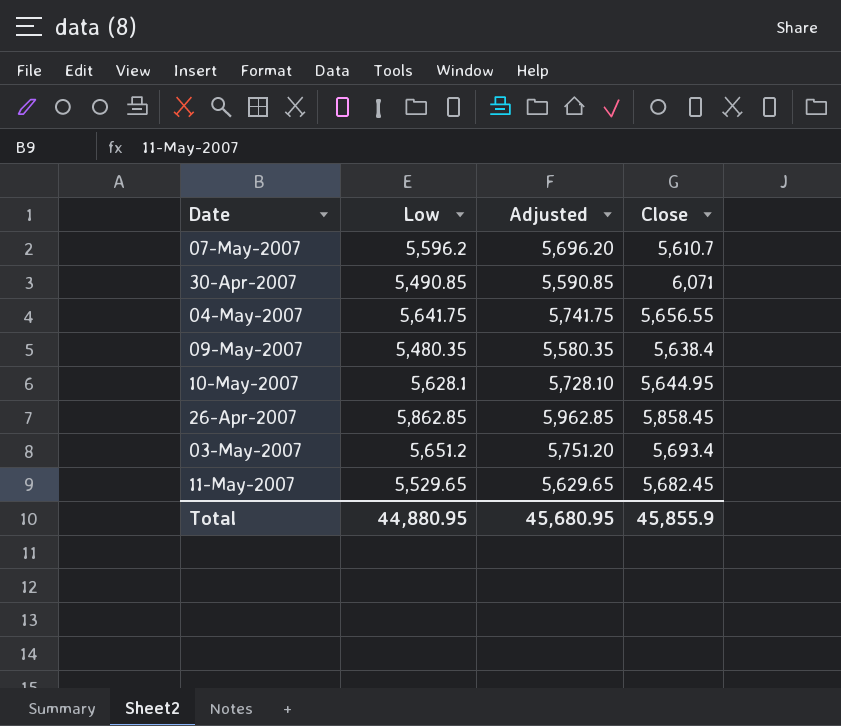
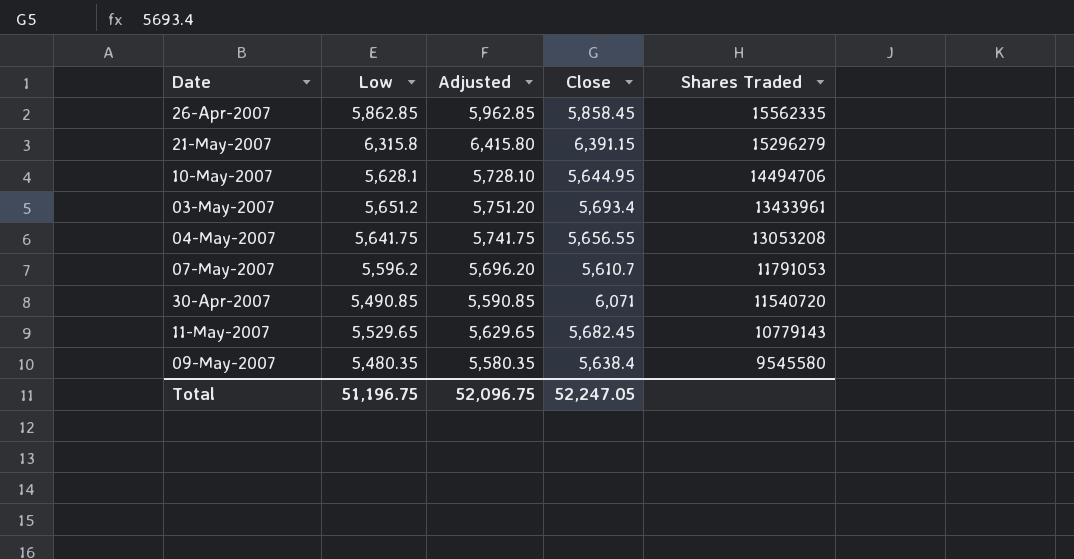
row order: none -> Shares Traded descending
column Shares Traded | position: none -> 5
row 21-May-2007: none -> 6,315.8 | 6,415.80 | 6,391.15 | 15296279
Total | Low: 44,880.95 -> 51,196.75
Total | Adjusted: 45,680.95 -> 52,096.75
Total | Close: 45,855.9 -> 52,247.05

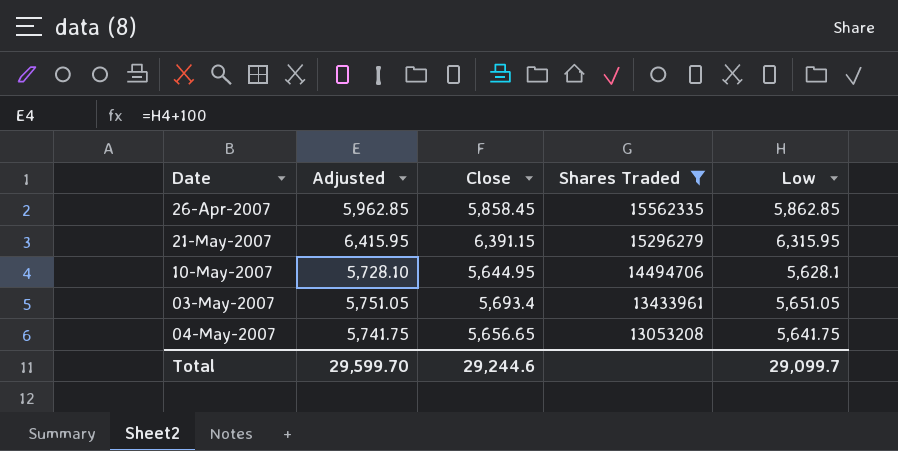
filter: none -> Shares Traded >= 13053208
column Low | position: 2 -> 5
21-May-2007 | Adjusted: 6,415.80 -> 6,415.95
21-May-2007 | Low: 6,315.8 -> 6,315.95
03-May-2007 | Adjusted: 5,751.20 -> 5,751.05
03-May-2007 | Low: 5,651.2 -> 5,651.05
04-May-2007 | Close: 5,656.55 -> 5,656.65
Total | Adjusted: 52,096.75 -> 29,599.70
Total | Close: 52,247.05 -> 29,244.6
Total | Low: 51,196.75 -> 29,099.7

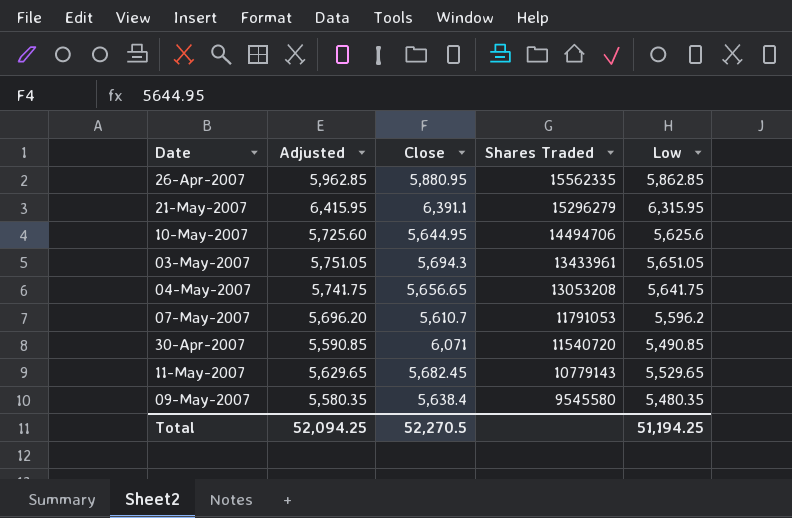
filter: Shares Traded >= 13053208 -> none
26-Apr-2007 | Close: 5,858.45 -> 5,880.95
21-May-2007 | Close: 6,391.15 -> 6,391.1
10-May-2007 | Adjusted: 5,728.10 -> 5,725.60
10-May-2007 | Low: 5,628.1 -> 5,625.6
03-May-2007 | Close: 5,693.4 -> 5,694.3
Total | Adjusted: 29,599.70 -> 52,094.25
Total | Close: 29,244.6 -> 52,270.5
Total | Low: 29,099.7 -> 51,194.25

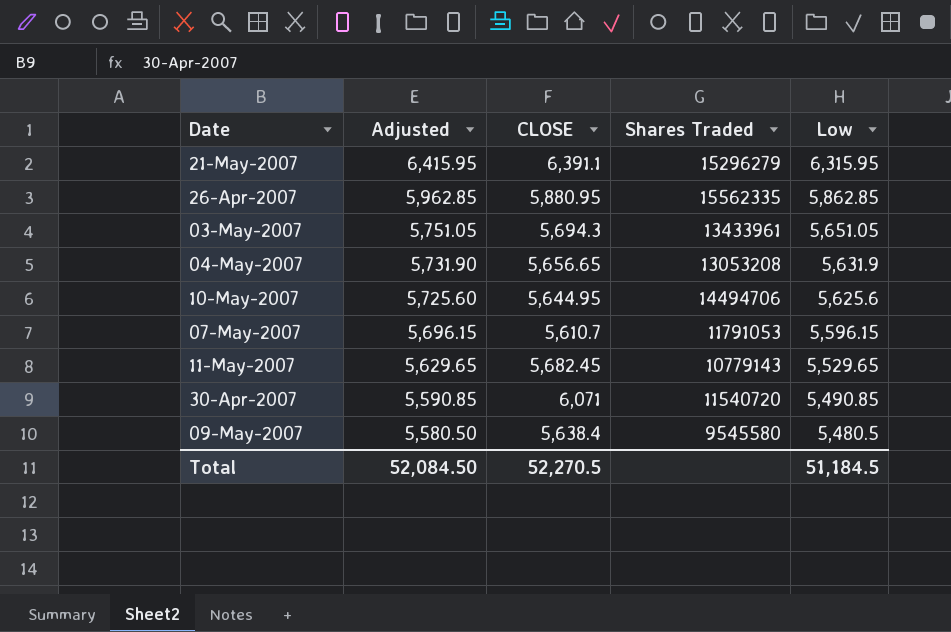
row order: Shares Traded descending -> Adjusted descending
column name: Close -> CLOSE
04-May-2007 | Adjusted: 5,741.75 -> 5,731.90
04-May-2007 | Low: 5,641.75 -> 5,631.9
07-May-2007 | Adjusted: 5,696.20 -> 5,696.15
07-May-2007 | Low: 5,596.2 -> 5,596.15
09-May-2007 | Adjusted: 5,580.35 -> 5,580.50
09-May-2007 | Low: 5,480.35 -> 5,480.5
Total | Adjusted: 52,094.25 -> 52,084.50
Total | Low: 51,194.25 -> 51,184.5

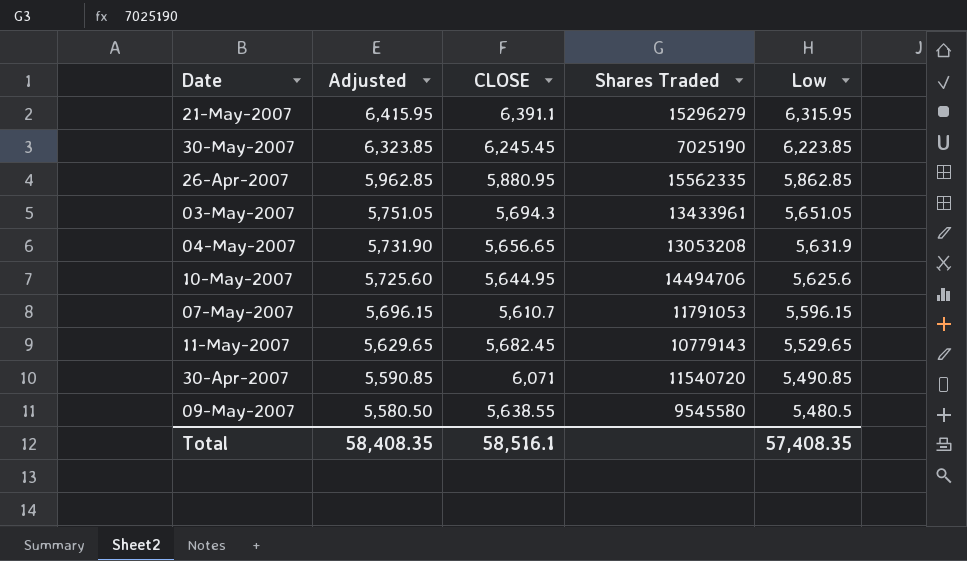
row 30-May-2007: none -> 6,323.85 | 6,245.45 | 7025190 | 6,223.85
09-May-2007 | CLOSE: 5,638.4 -> 5,638.55
Total | Adjusted: 52,084.50 -> 58,408.35
Total | CLOSE: 52,270.5 -> 58,516.1
Total | Low: 51,184.5 -> 57,408.35

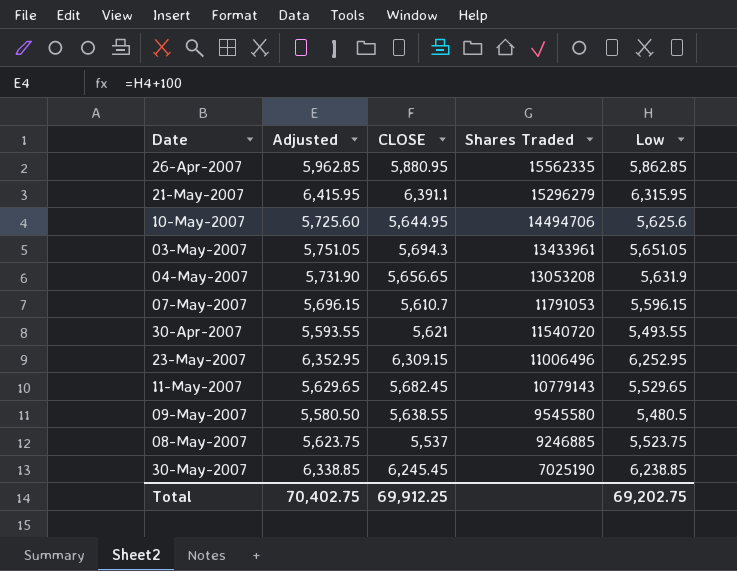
row order: Adjusted descending -> Shares Traded descending
30-Apr-2007 | Adjusted: 5,590.85 -> 5,593.55
30-Apr-2007 | CLOSE: 6,071 -> 5,621
30-Apr-2007 | Low: 5,490.85 -> 5,493.55
row 23-May-2007: none -> 6,352.95 | 6,309.15 | 11006496 | 6,252.95
row 08-May-2007: none -> 5,623.75 | 5,537 | 9246885 | 5,523.75
30-May-2007 | Adjusted: 6,323.85 -> 6,338.85
30-May-2007 | Low: 6,223.85 -> 6,238.85
Total | Adjusted: 58,408.35 -> 70,402.75
Total | CLOSE: 58,516.1 -> 69,912.25
Total | Low: 57,408.35 -> 69,202.75

